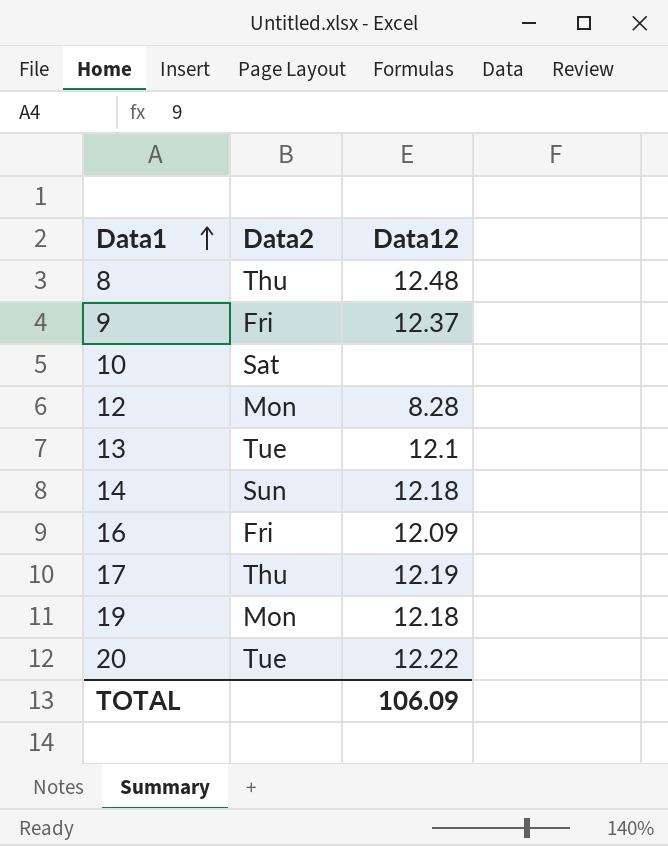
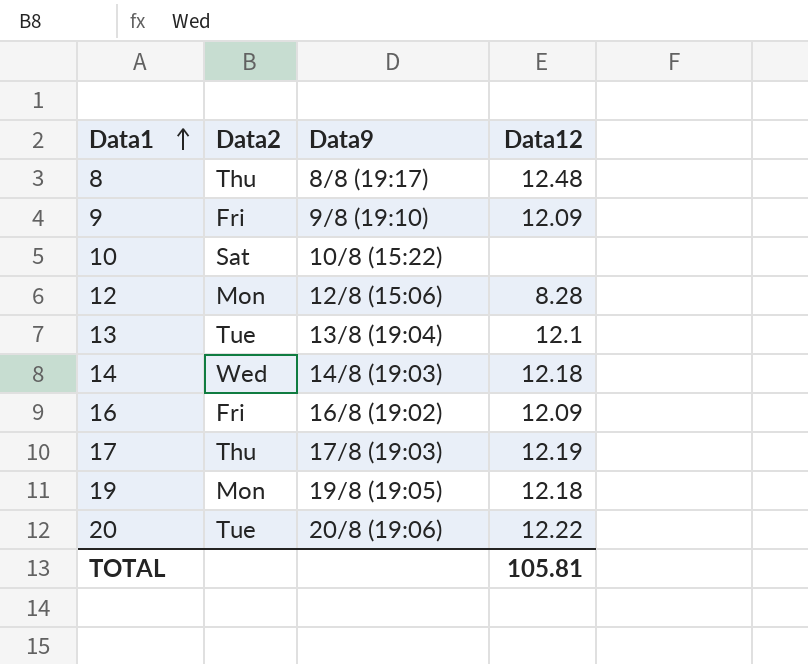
column Data9 | position: none -> 3
9 | Data12: 12.37 -> 12.09
14 | Data2: Sun -> Wed
TOTAL | Data12: 106.09 -> 105.81

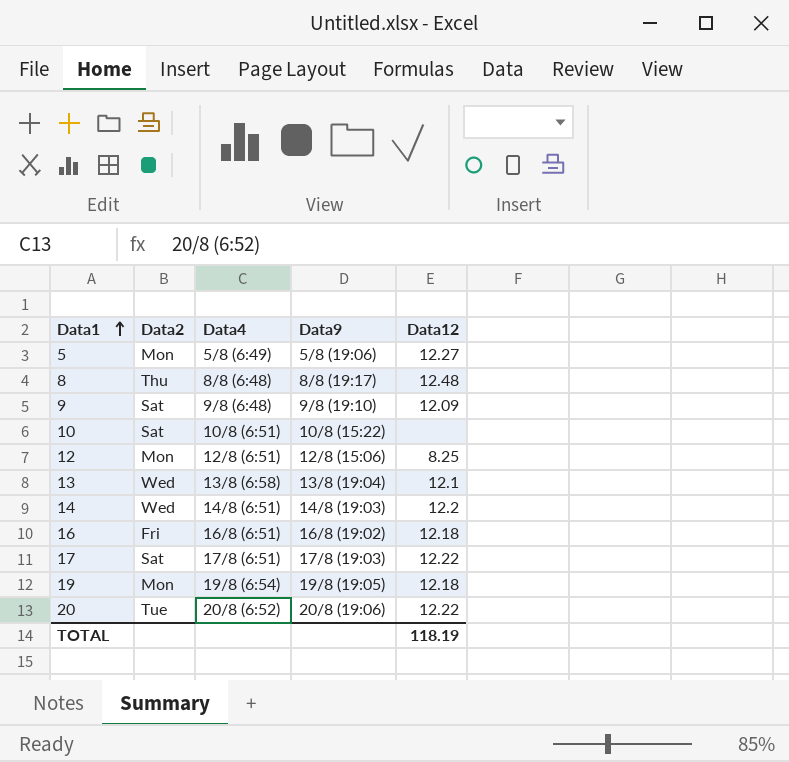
column Data4 | position: none -> 3
row 5: none -> Mon | 5/8 (6:49) | 5/8 (19:06) | 12.27
9 | Data2: Fri -> Sat
12 | Data12: 8.28 -> 8.25
13 | Data2: Tue -> Wed
14 | Data12: 12.18 -> 12.2
16 | Data12: 12.09 -> 12.18
17 | Data2: Thu -> Sat
17 | Data12: 12.19 -> 12.22
TOTAL | Data12: 105.81 -> 118.19

